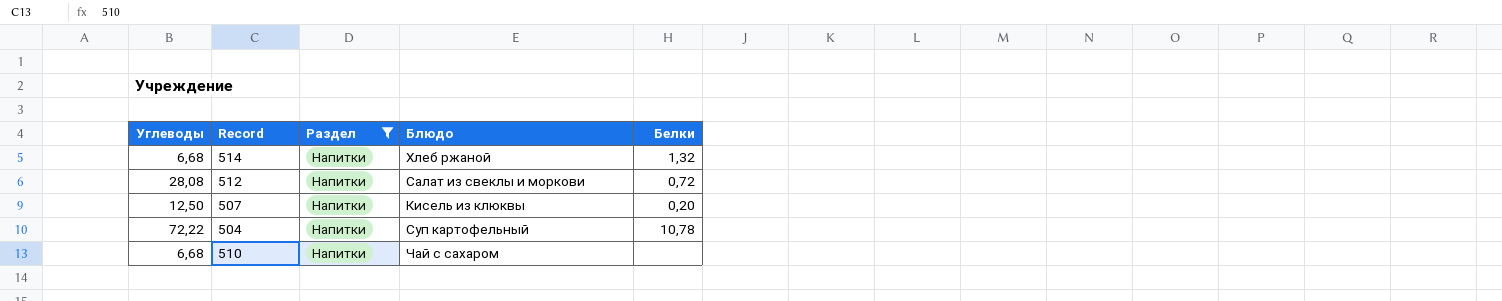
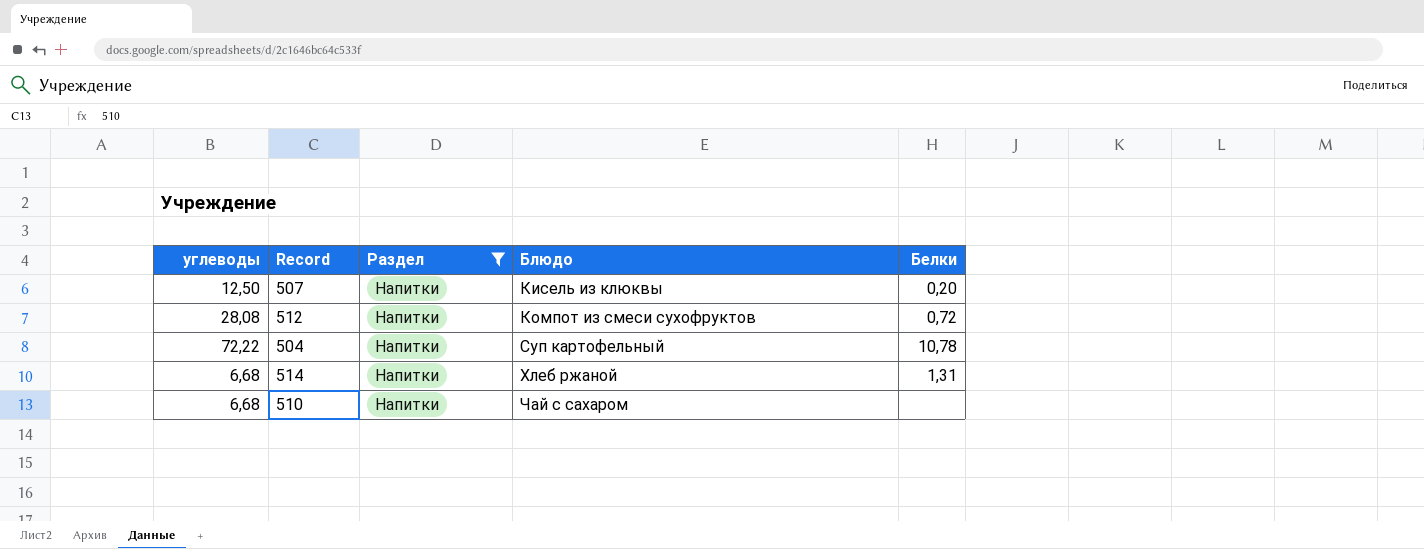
row order: none -> Блюдо ascending
column name: Углеводы -> углеводы
512 | Блюдо: Салат из свеклы и моркови -> Компот из смеси сухофруктов
514 | Белки: 1,32 -> 1,31

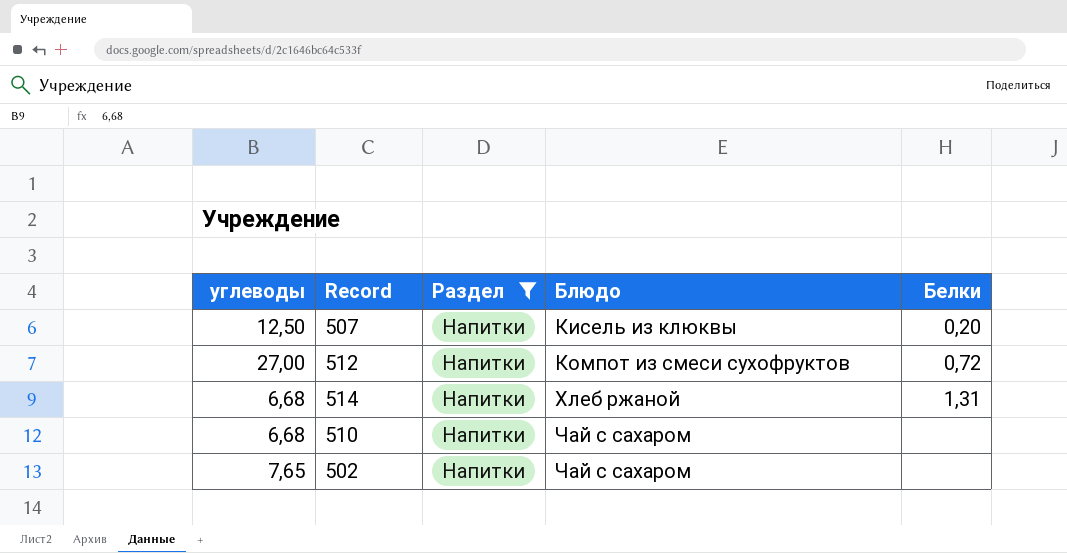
row 504: 72,22 | Напитки | Суп картофельный | 10,78 -> none
512 | углеводы: 28,08 -> 27,00
row 502: none -> 7,65 | Напитки | Чай с сахаром | none

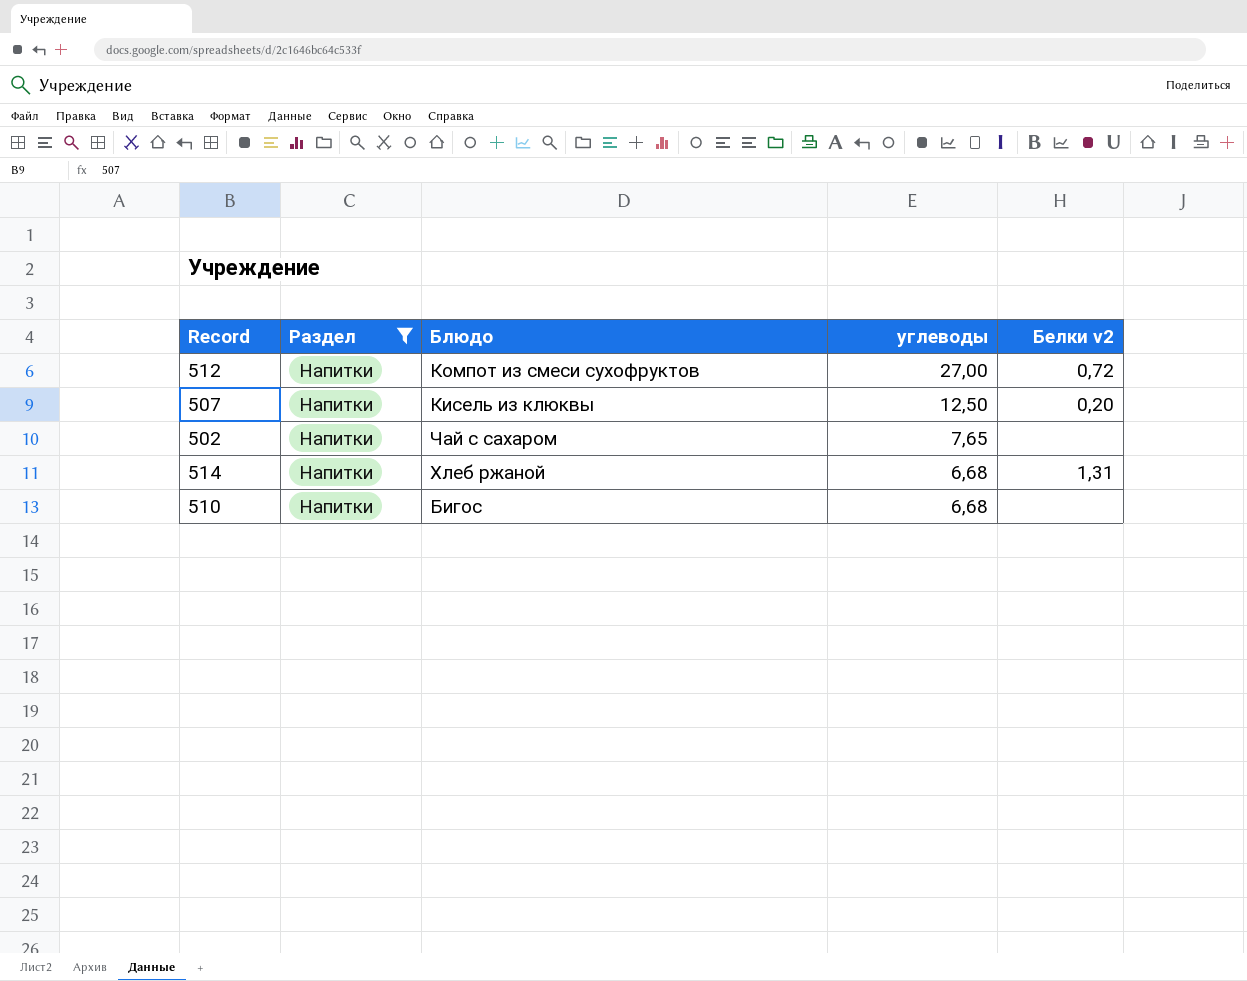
row order: Блюдо ascending -> углеводы descending
column углеводы | position: 1 -> 4
column name: Белки -> Белки v2
510 | Блюдо: Чай с сахаром -> Бигос

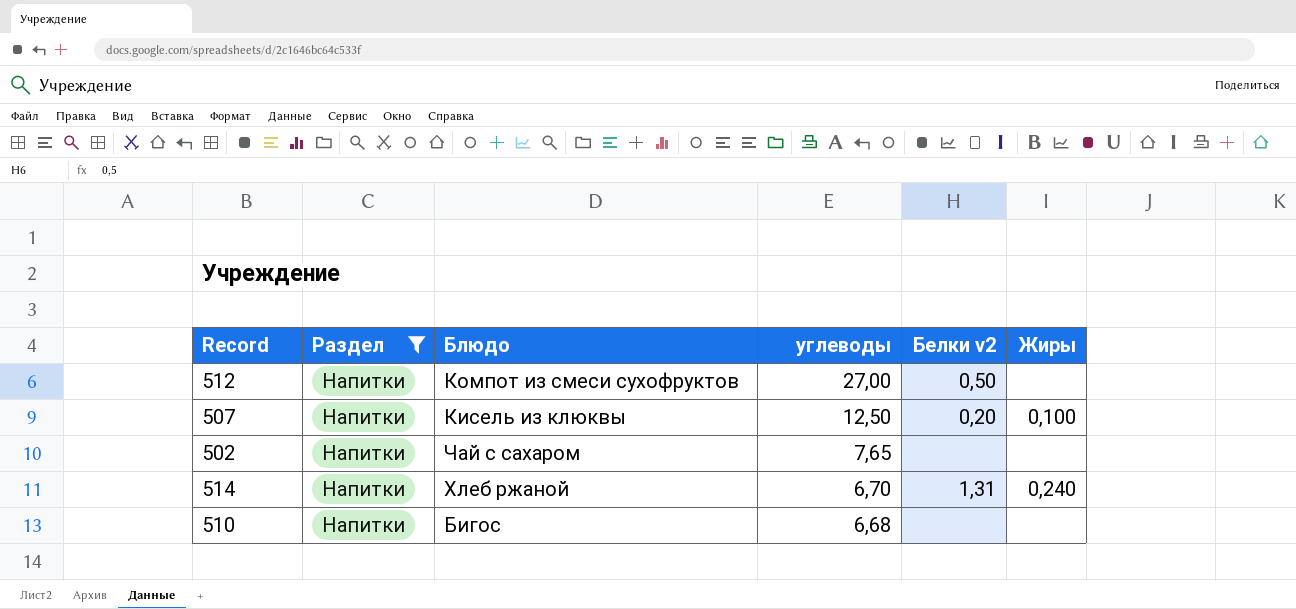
column Жиры | position: none -> 6
512 | Белки v2: 0,72 -> 0,50
514 | углеводы: 6,68 -> 6,70

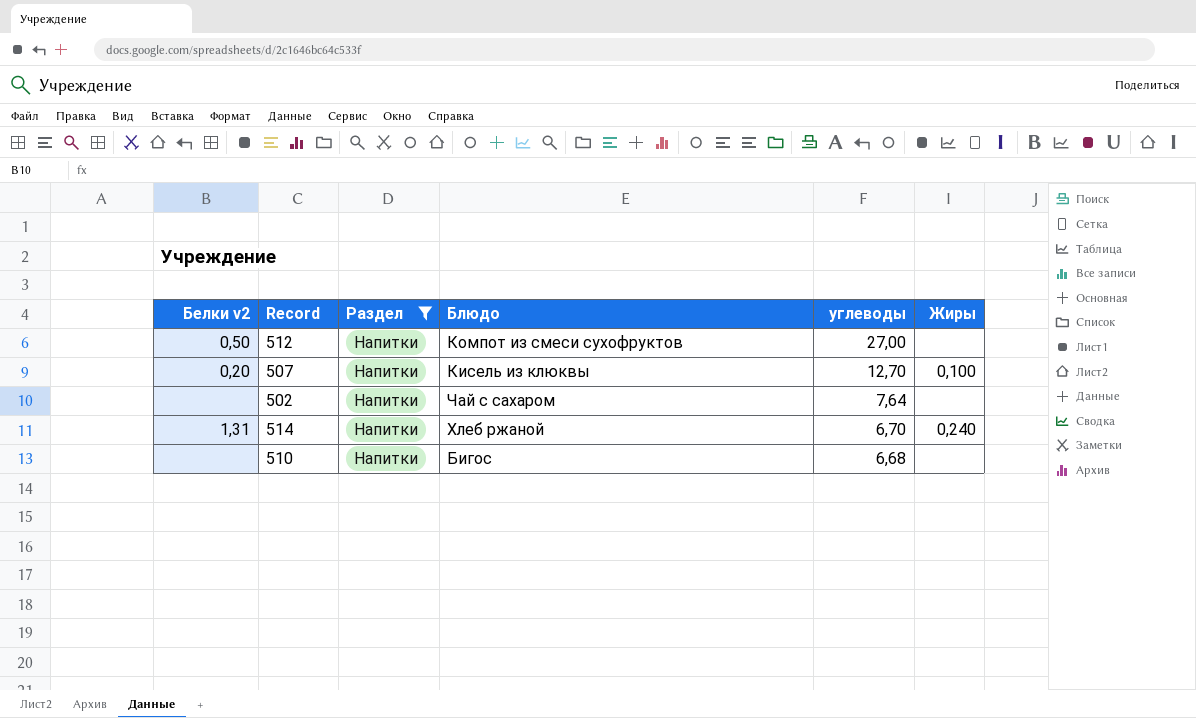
column Белки v2 | position: 5 -> 1
507 | углеводы: 12,50 -> 12,70
502 | углеводы: 7,65 -> 7,64

